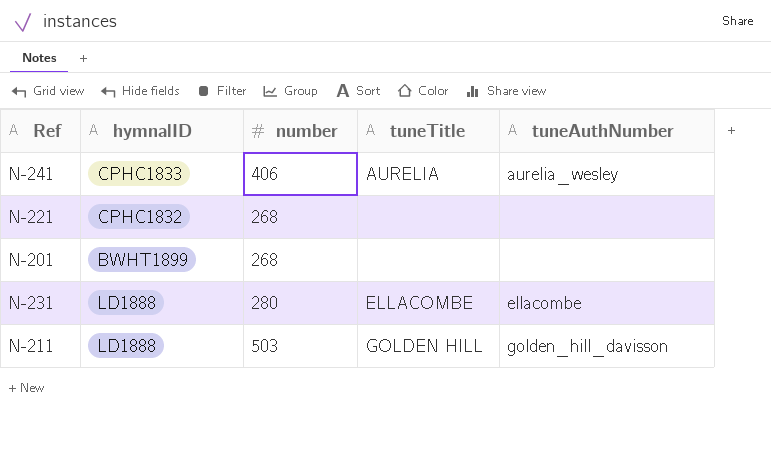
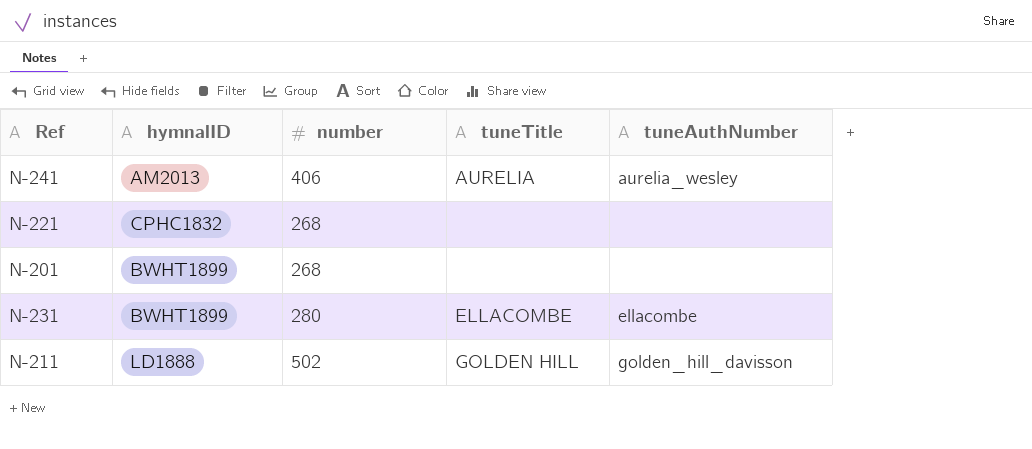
N-241 | hymnalID: CPHC1833 -> AM2013
N-231 | hymnalID: LD1888 -> BWHT1899
N-211 | number: 503 -> 502

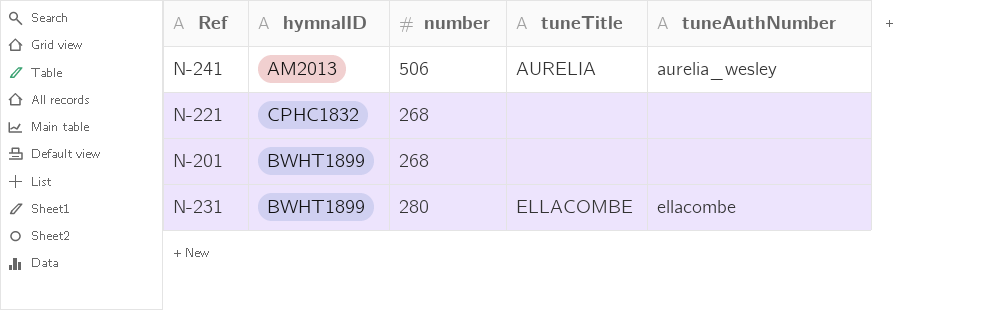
row N-211: LD1888 | 502 | GOLDEN HILL | golden_hill_davisson -> none
N-241 | number: 406 -> 506

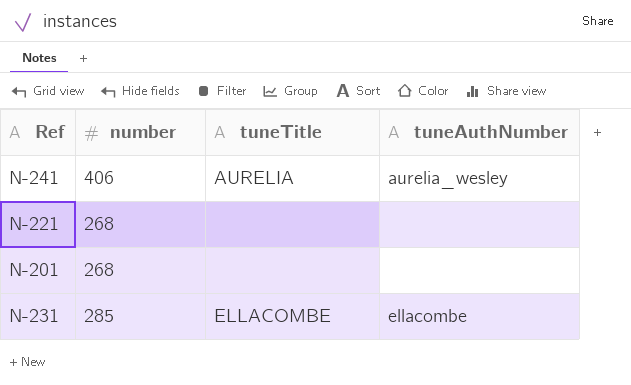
column hymnalID | position: 2 -> none
N-241 | number: 506 -> 406
N-231 | number: 280 -> 285

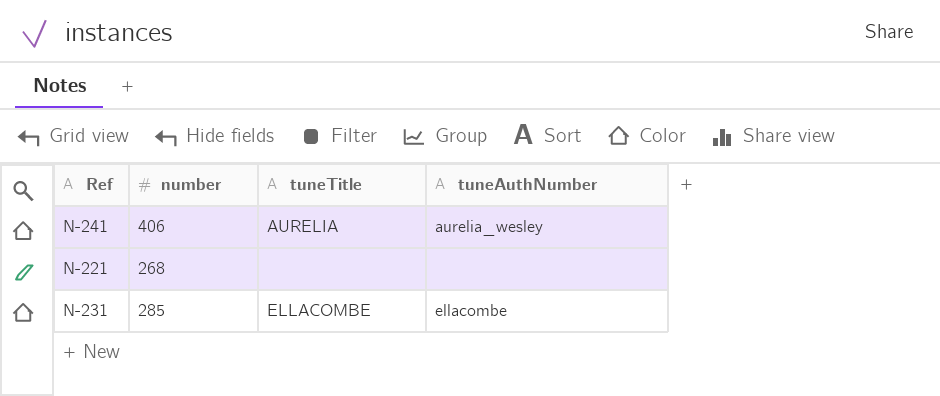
row N-201: 268 | none | none -> none

